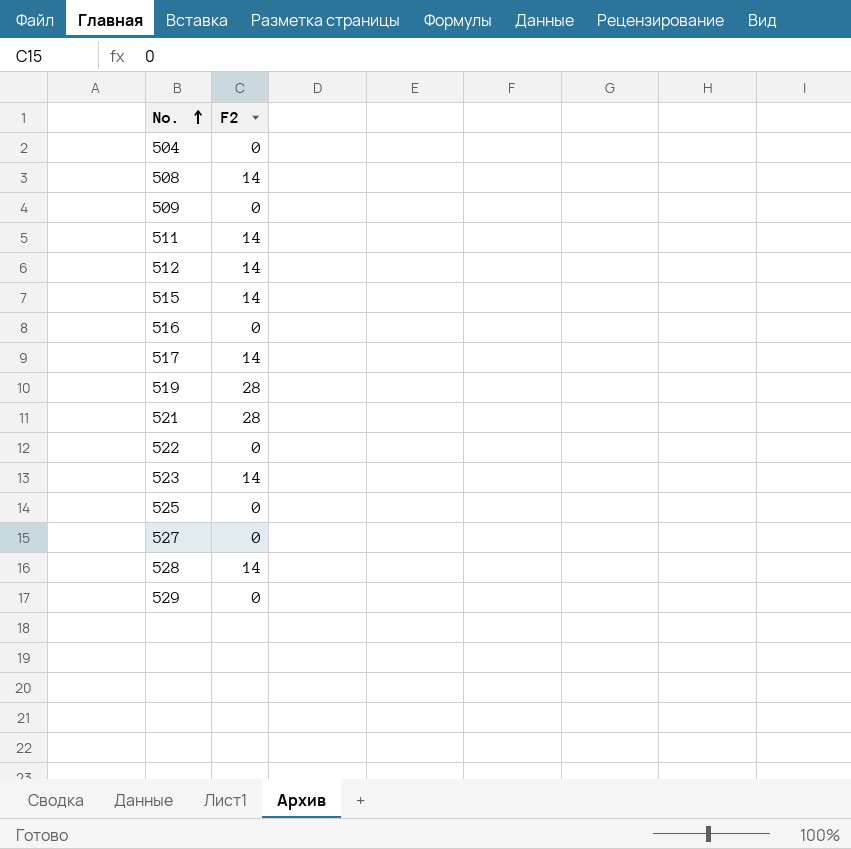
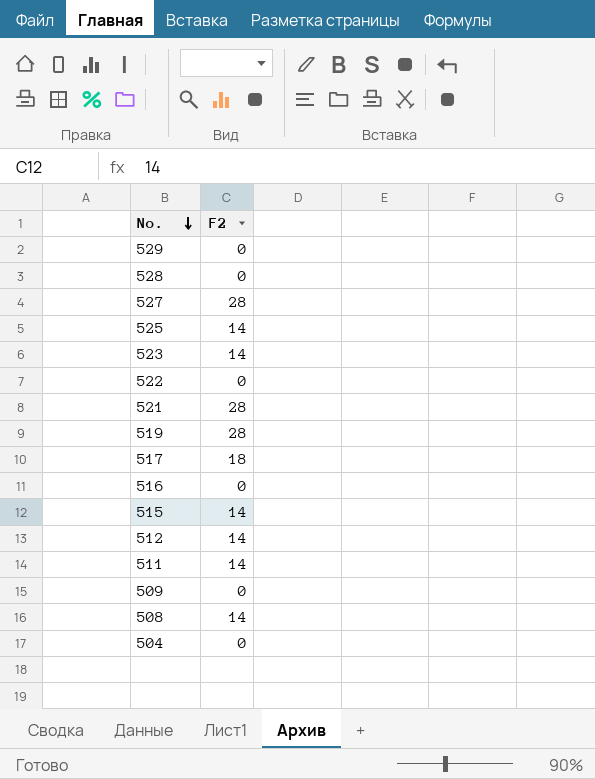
row order: No. ascending -> No. descending
528 | F2: 14 -> 0
527 | F2: 0 -> 28
525 | F2: 0 -> 14
517 | F2: 14 -> 18

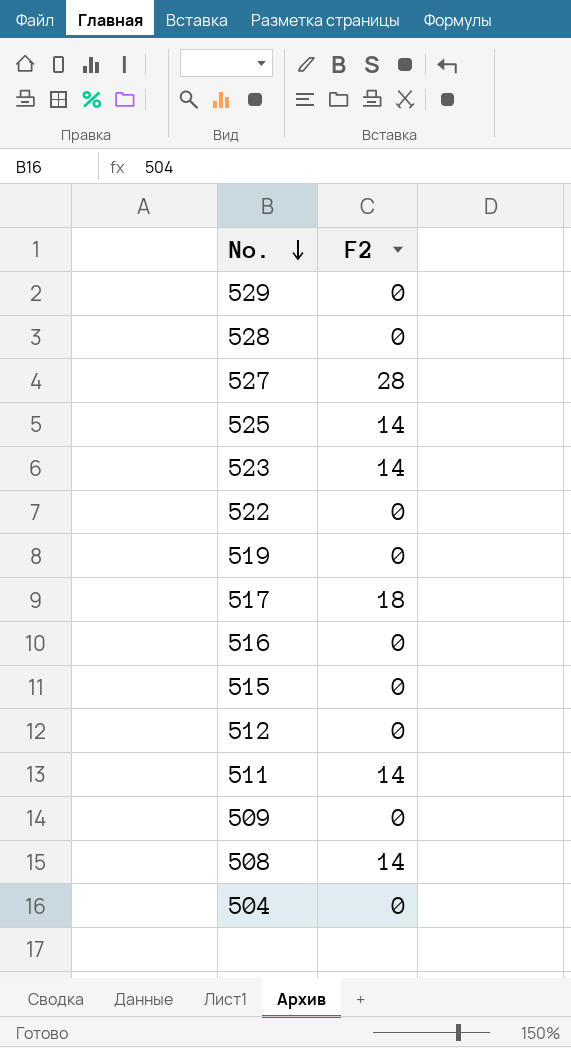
row 521: 28 -> none
519 | F2: 28 -> 0
515 | F2: 14 -> 0
512 | F2: 14 -> 0

